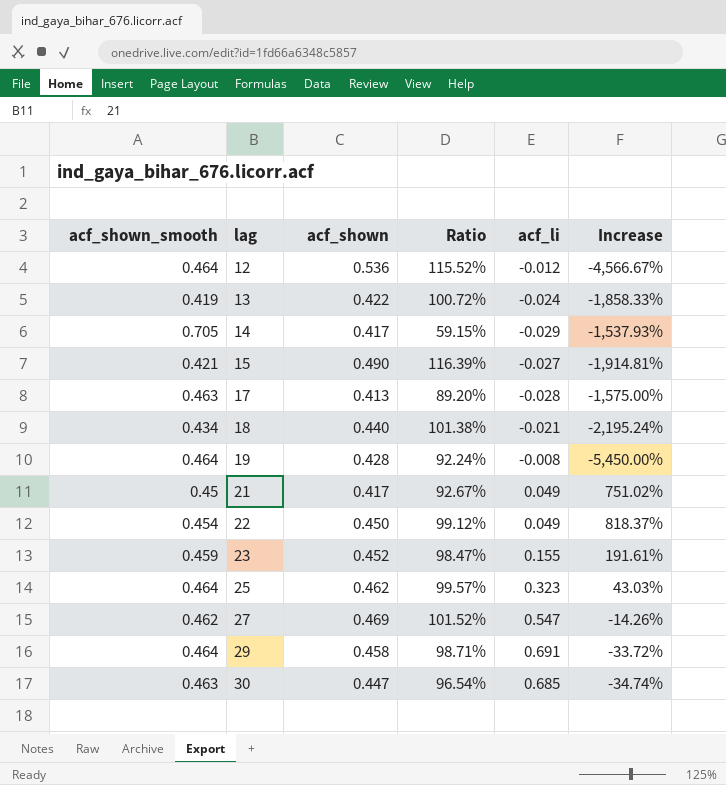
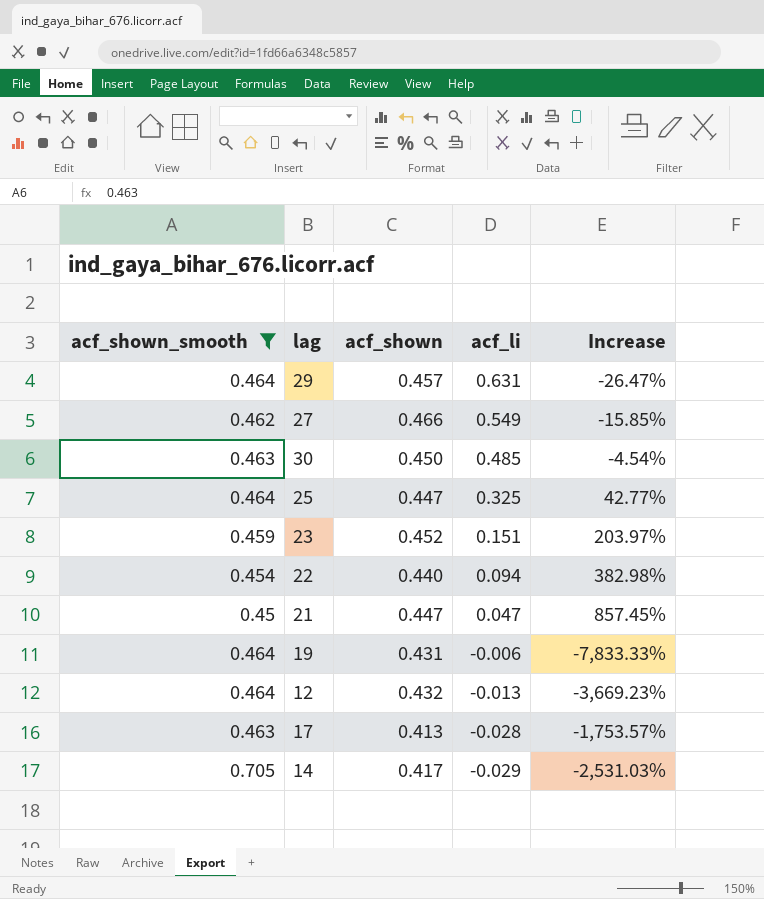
filter: none -> acf_shown_smooth >= 0.45
row order: lag ascending -> acf_li descending
column Ratio | formula: [acf_shown] / [acf_shown_smooth] -> none
column Increase | formula: ([acf_shown] - [acf_li]) / [acf_li] -> ([acf_shown_smooth] - [acf_li]) / [acf_li]
29 | acf_shown: 0.458 -> 0.457
29 | acf_li: 0.691 -> 0.631
27 | acf_shown: 0.469 -> 0.466
27 | acf_li: 0.547 -> 0.549
30 | acf_shown: 0.447 -> 0.450
30 | acf_li: 0.685 -> 0.485
25 | acf_shown: 0.462 -> 0.447
25 | acf_li: 0.323 -> 0.325
23 | acf_li: 0.155 -> 0.151
22 | acf_shown: 0.450 -> 0.440
22 | acf_li: 0.049 -> 0.094
21 | acf_shown: 0.417 -> 0.447
21 | acf_li: 0.049 -> 0.047
19 | acf_shown: 0.428 -> 0.431
19 | acf_li: -0.008 -> -0.006
12 | acf_shown: 0.536 -> 0.432
12 | acf_li: -0.012 -> -0.013

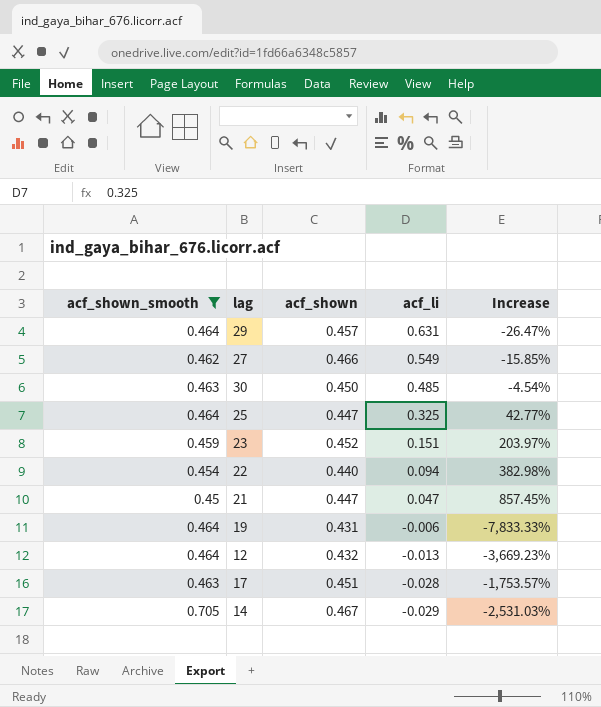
17 | acf_shown: 0.413 -> 0.451
14 | acf_shown: 0.417 -> 0.467

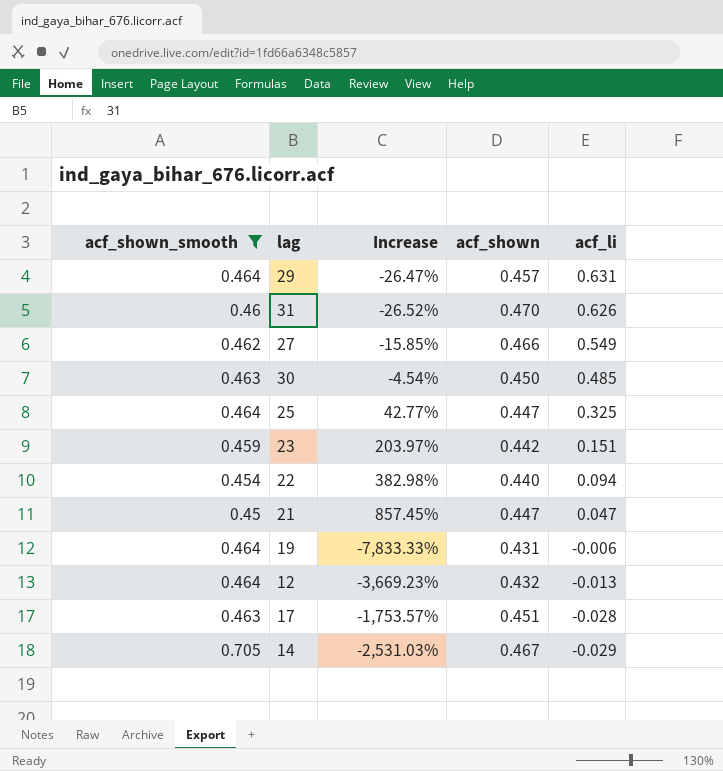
column Increase | position: 5 -> 3
row 31: none -> 0.46 | -26.52% | 0.470 | 0.626
23 | acf_shown: 0.452 -> 0.442

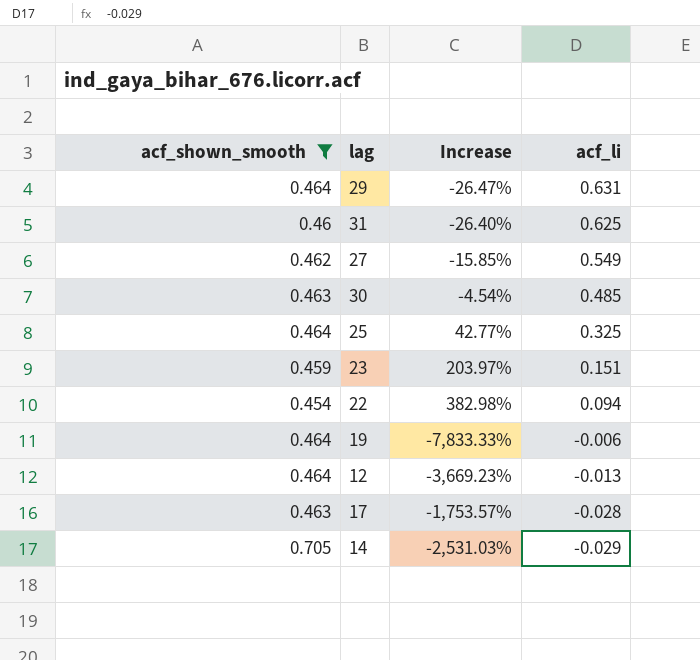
column acf_shown | position: 4 -> none
row 21: 0.45 | 857.45% | 0.447 | 0.047 -> none
31 | Increase: -26.52% -> -26.40%
31 | acf_li: 0.626 -> 0.625

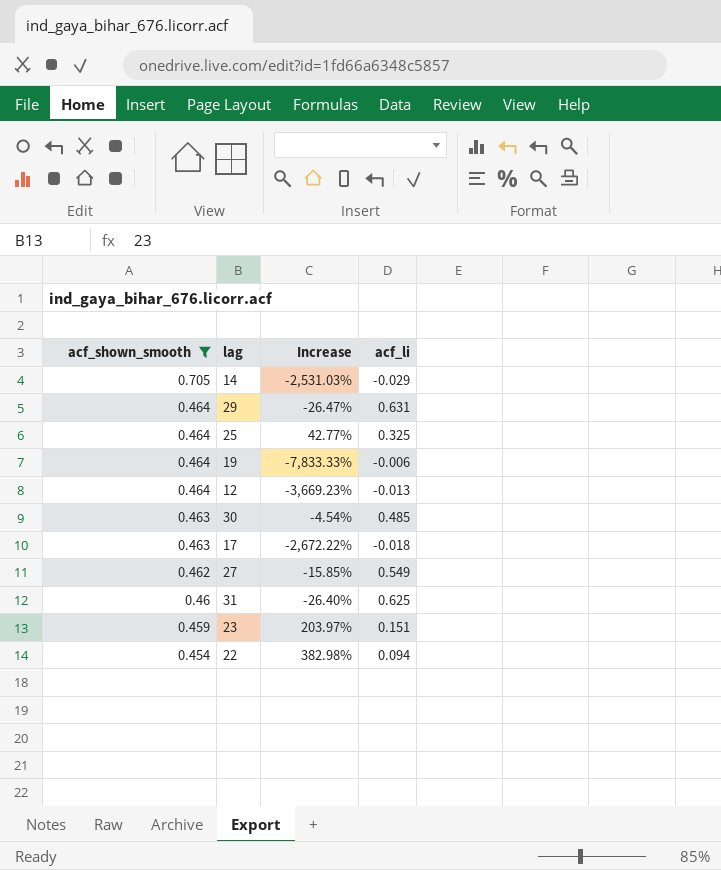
row order: acf_li descending -> acf_shown_smooth descending
17 | Increase: -1,753.57% -> -2,672.22%
17 | acf_li: -0.028 -> -0.018

